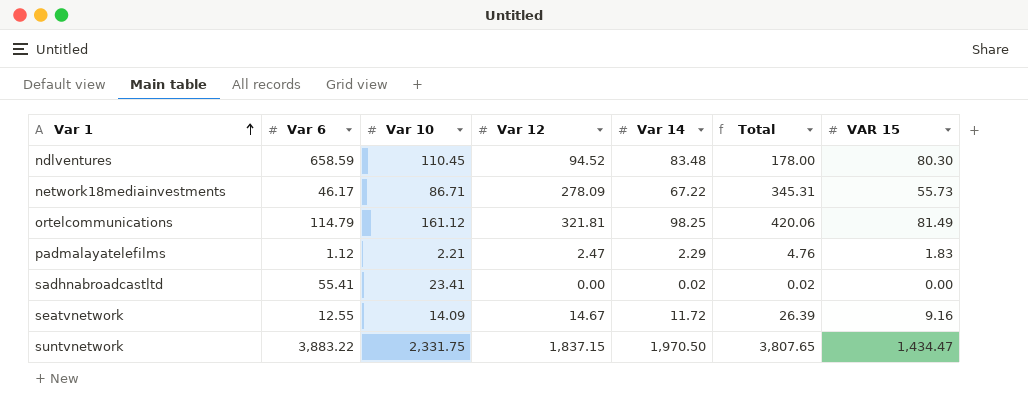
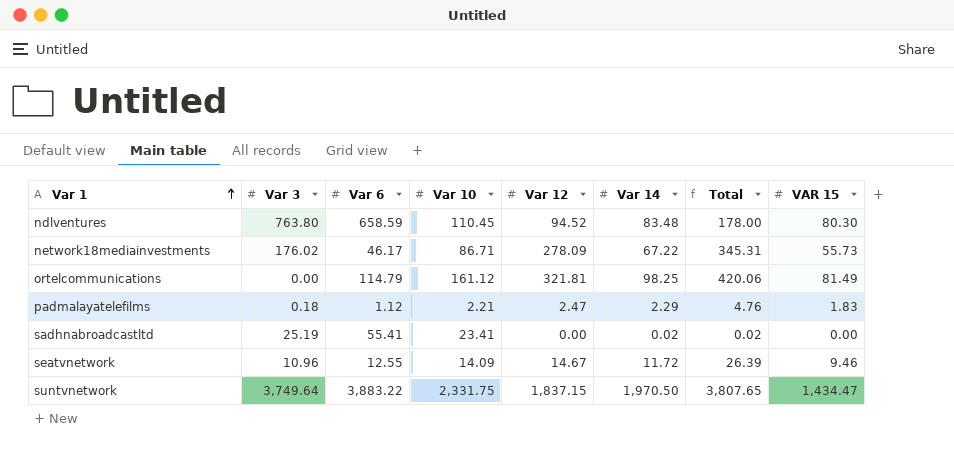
column Var 3 | position: none -> 2
seatvnetwork | VAR 15: 9.16 -> 9.46

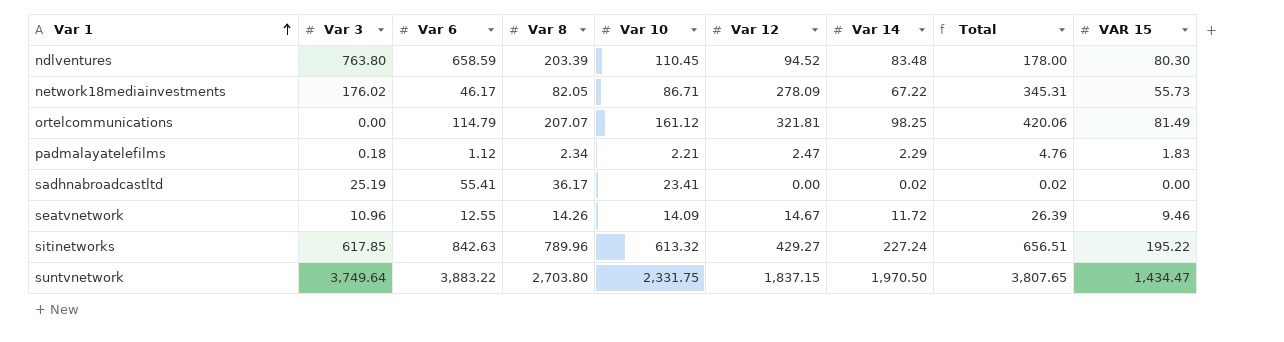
column Var 8 | position: none -> 4
row sitinetworks: none -> 617.85 | 842.63 | 789.96 | 613.32 | 429.27 | 227.24 | 656.51 | 195.22

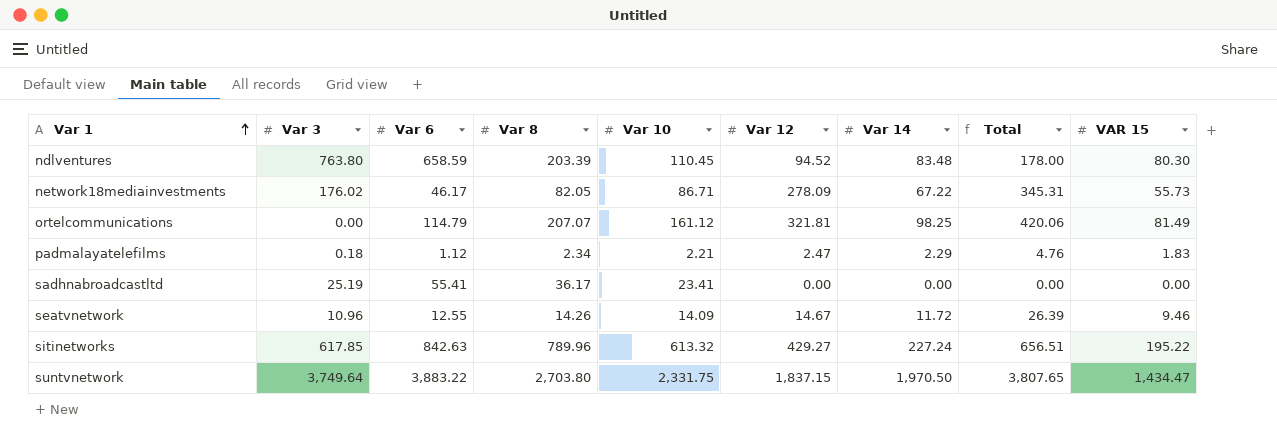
sadhnabroadcastltd | Var 14: 0.02 -> 0.00
sadhnabroadcastltd | Total: 0.02 -> 0.00

